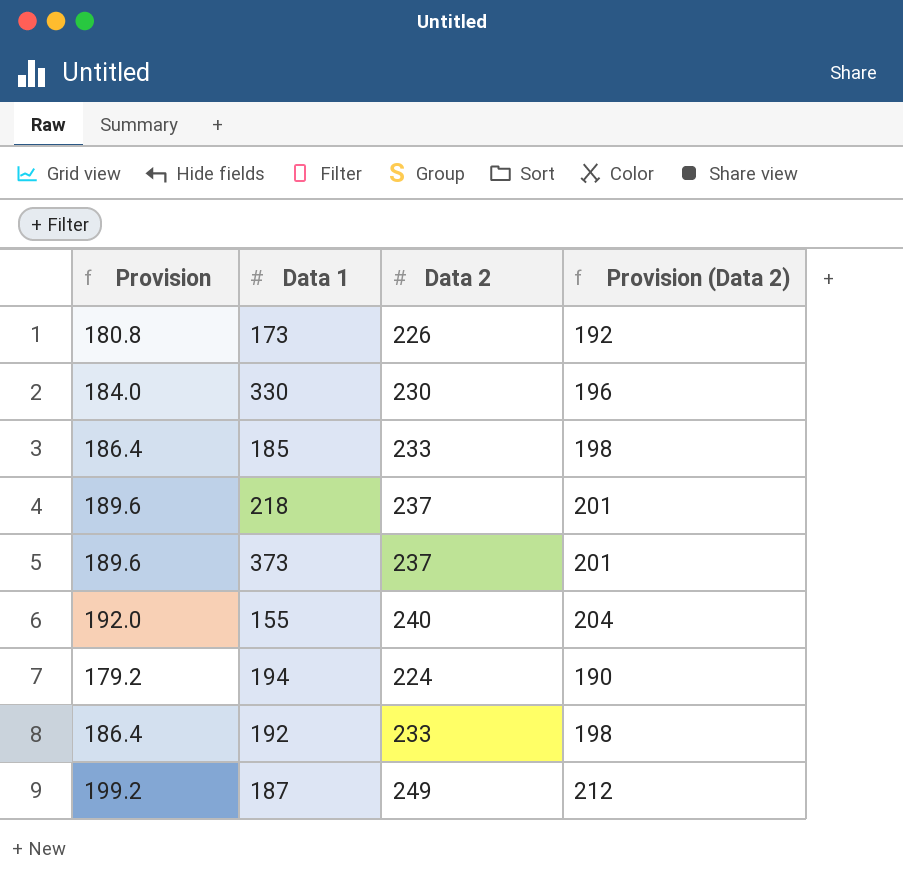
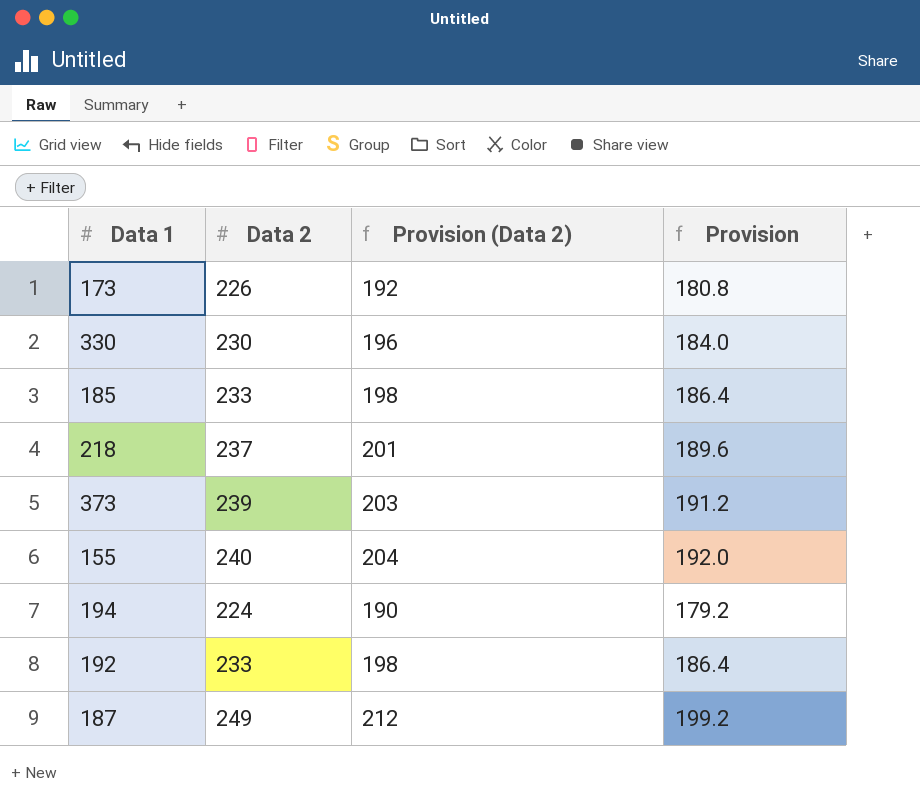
column Provision | position: 1 -> 4
373 | Data 2: 237 -> 239
373 | Provision (Data 2): 201 -> 203
373 | Provision: 189.6 -> 191.2

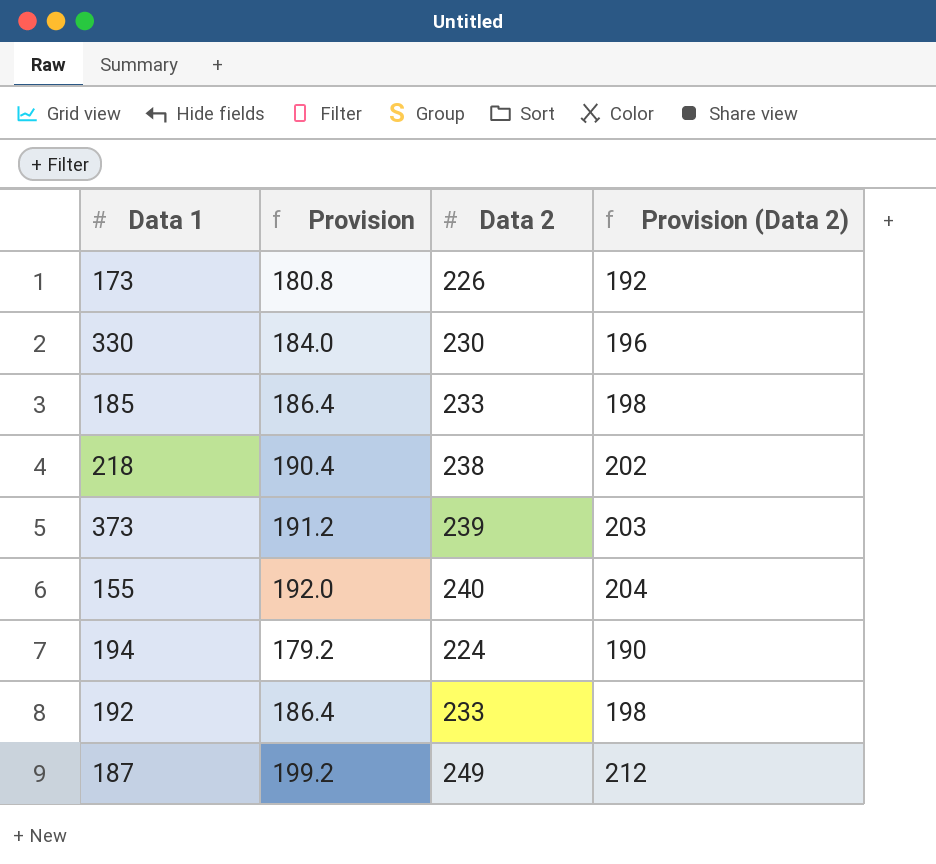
column Provision | position: 4 -> 2
218 | Provision: 189.6 -> 190.4
218 | Data 2: 237 -> 238
218 | Provision (Data 2): 201 -> 202

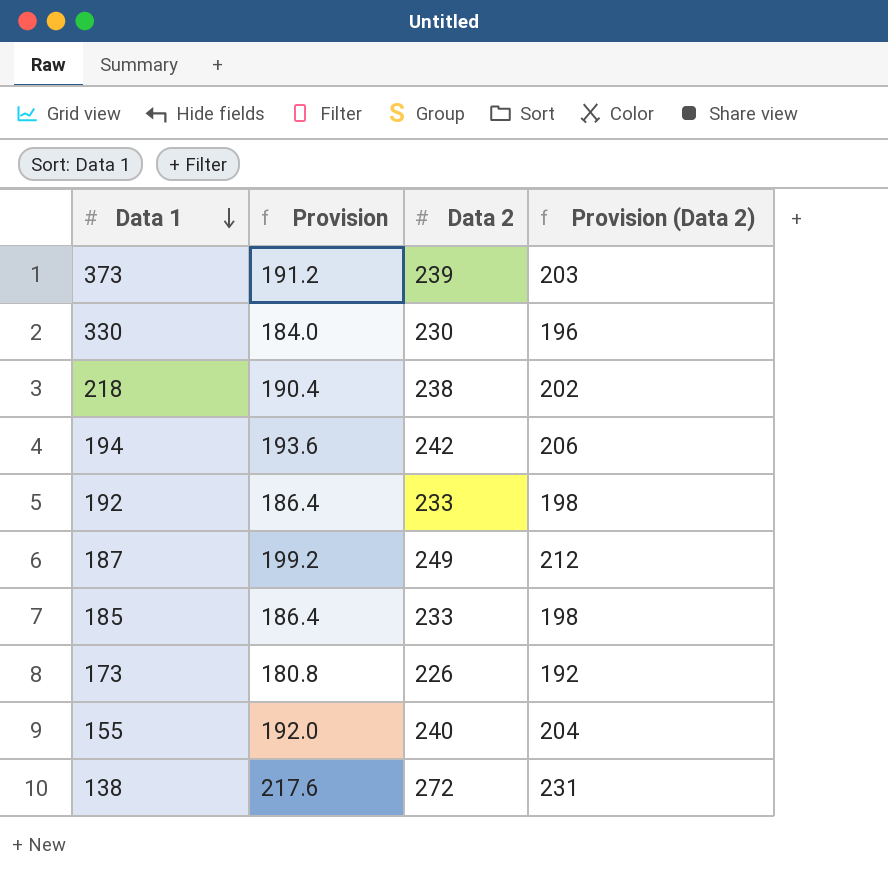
row order: none -> Data 1 descending
194 | Provision: 179.2 -> 193.6
194 | Data 2: 224 -> 242
194 | Provision (Data 2): 190 -> 206
row 138: none -> 217.6 | 272 | 231

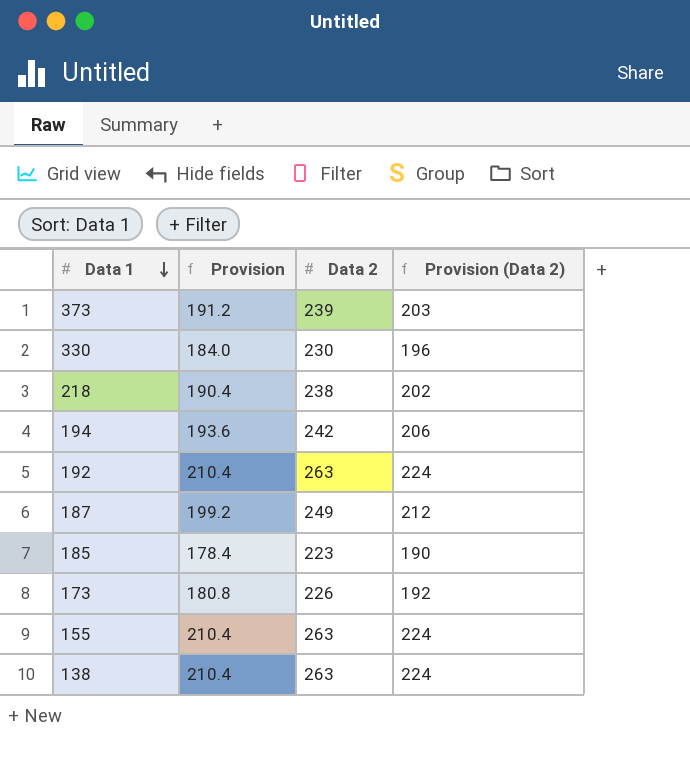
192 | Provision: 186.4 -> 210.4
192 | Data 2: 233 -> 263
192 | Provision (Data 2): 198 -> 224
185 | Provision: 186.4 -> 178.4
185 | Data 2: 233 -> 223
185 | Provision (Data 2): 198 -> 190
155 | Provision: 192.0 -> 210.4
155 | Data 2: 240 -> 263
155 | Provision (Data 2): 204 -> 224
138 | Provision: 217.6 -> 210.4
138 | Data 2: 272 -> 263
138 | Provision (Data 2): 231 -> 224

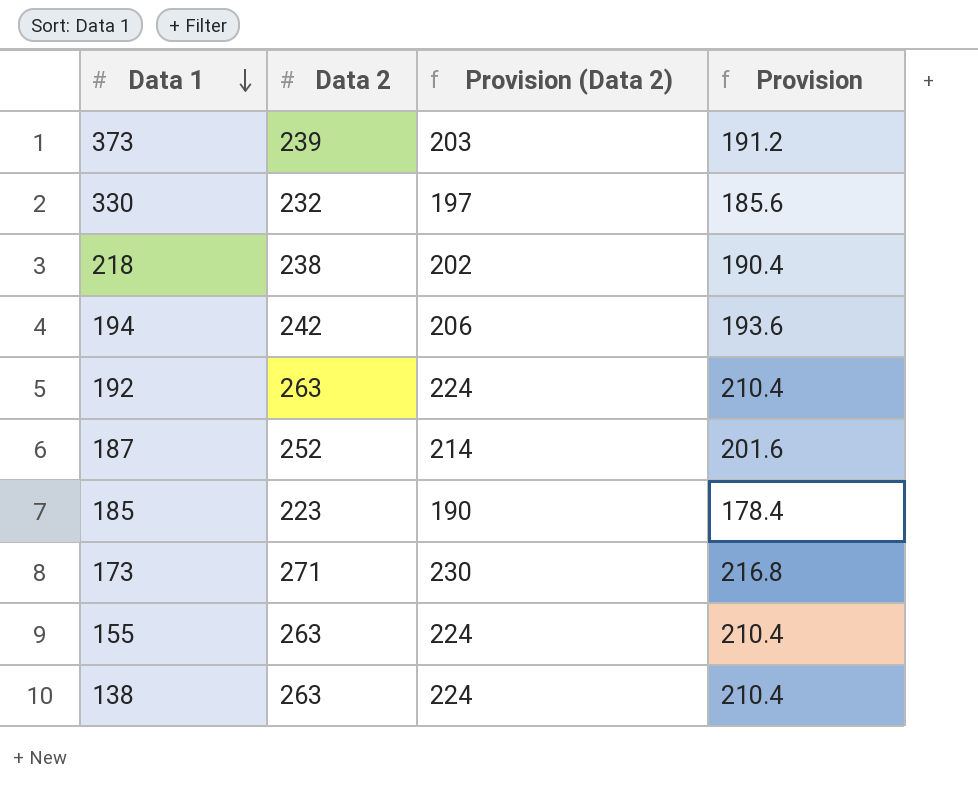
column Provision | position: 2 -> 4
330 | Data 2: 230 -> 232
330 | Provision (Data 2): 196 -> 197
330 | Provision: 184.0 -> 185.6
187 | Data 2: 249 -> 252
187 | Provision (Data 2): 212 -> 214
187 | Provision: 199.2 -> 201.6
173 | Data 2: 226 -> 271
173 | Provision (Data 2): 192 -> 230
173 | Provision: 180.8 -> 216.8

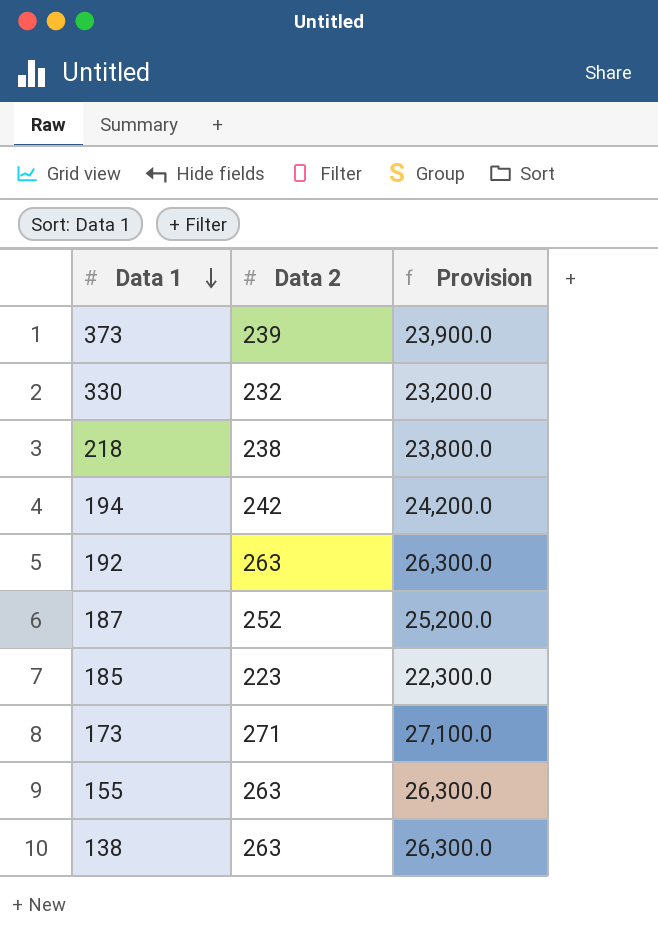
column Provision (Data 2) | formula: [Data 2] * 0.85 -> none
column Provision | formula: [Data 2] * 0.8 -> [Data 2] * 100

